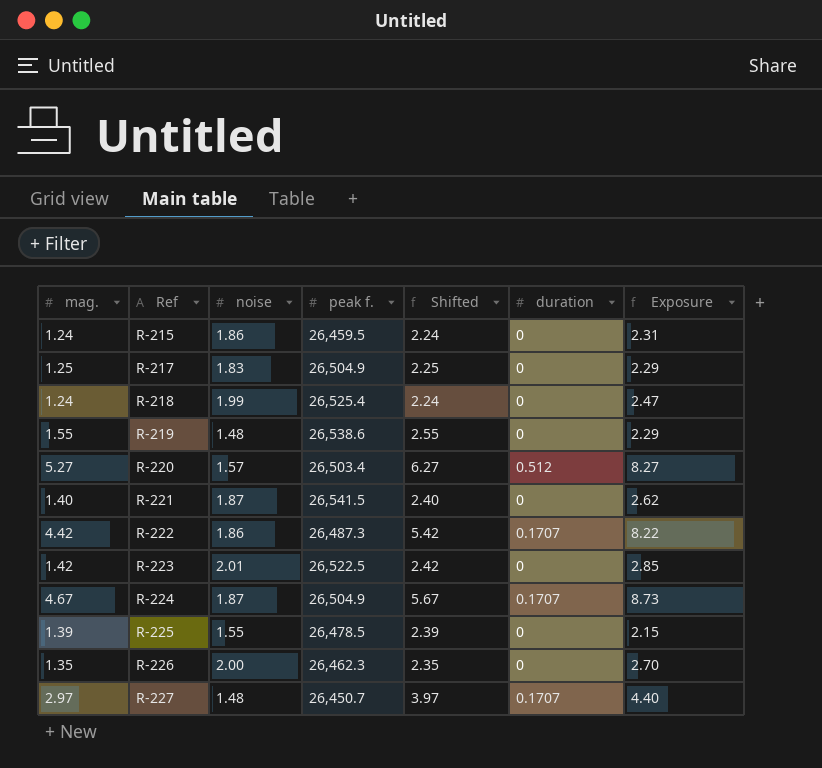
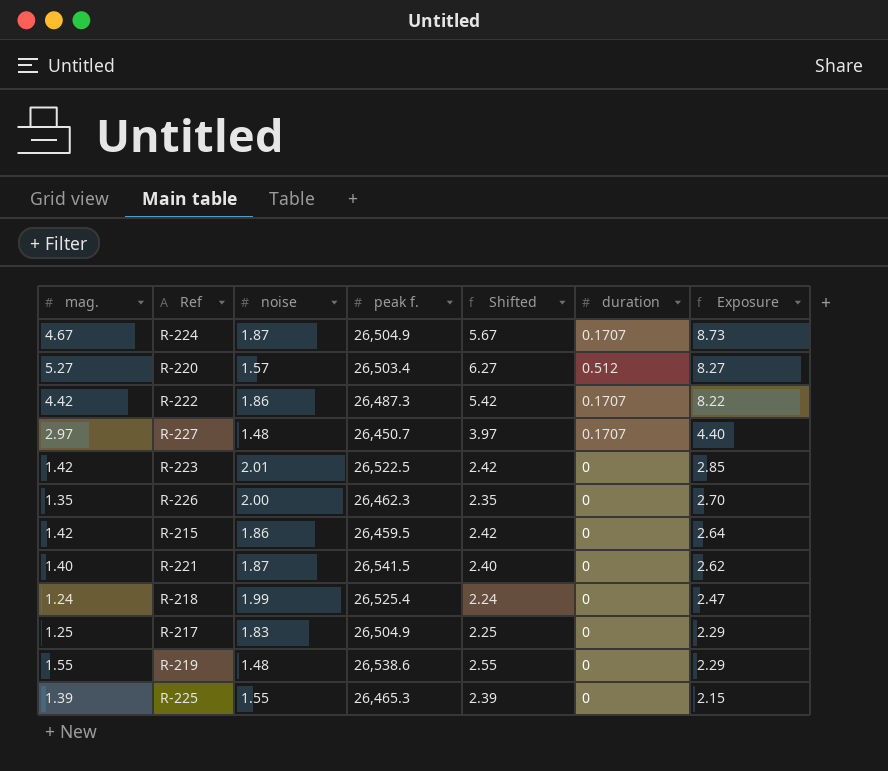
row order: Ref ascending -> Exposure descending
R-215 | mag.: 1.24 -> 1.42
R-215 | Shifted: 2.24 -> 2.42
R-215 | Exposure: 2.31 -> 2.64
R-225 | peak f.: 26,478.5 -> 26,465.3

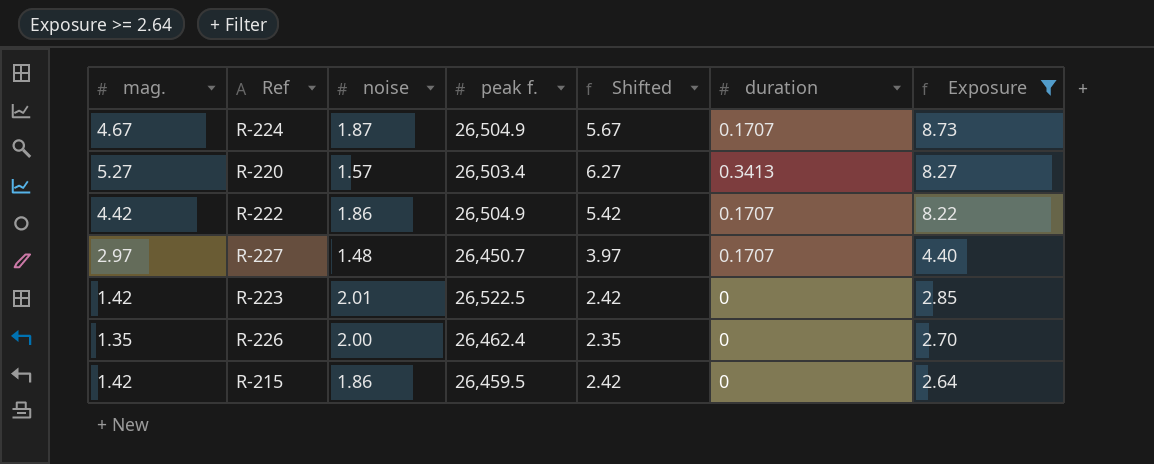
filter: none -> Exposure >= 2.64
R-220 | duration: 0.512 -> 0.3413
R-222 | peak f.: 26,487.3 -> 26,504.9
R-226 | peak f.: 26,462.3 -> 26,462.4

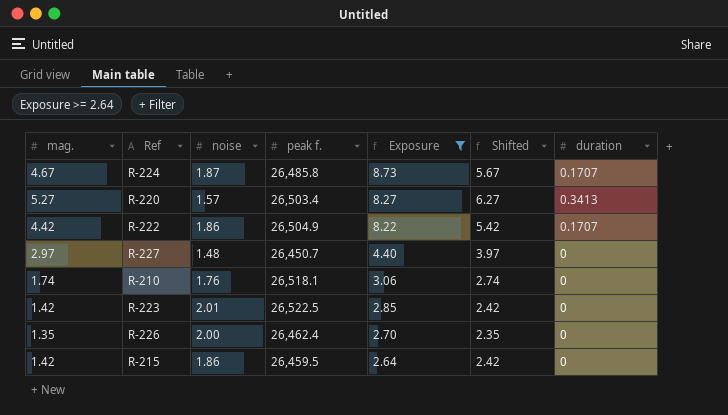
column Exposure | position: 7 -> 5
R-224 | peak f.: 26,504.9 -> 26,485.8
R-227 | duration: 0.1707 -> 0
row R-210: none -> 1.74 | 1.76 | 26,518.1 | 3.06 | 2.74 | 0

